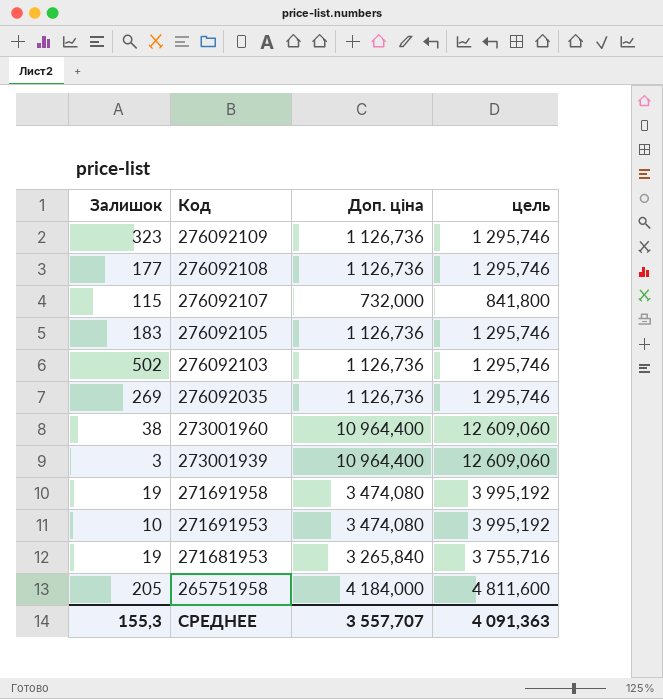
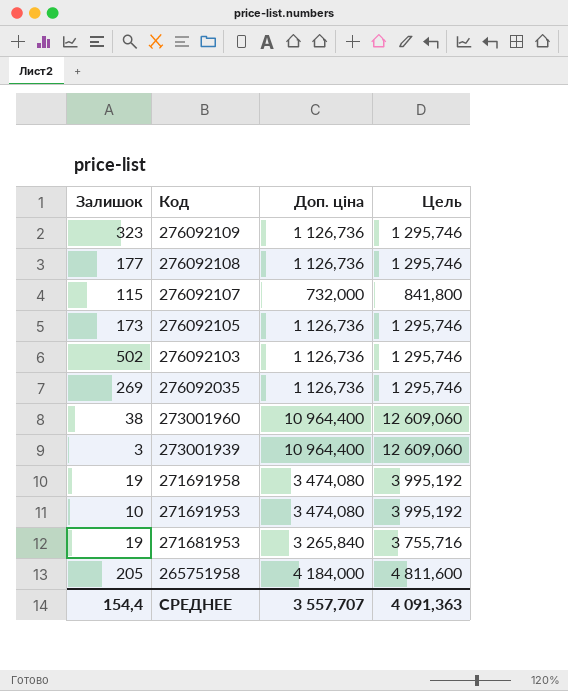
column name: цель -> Цель
276092105 | Залишок: 183 -> 173
СРЕДНЕЕ | Залишок: 155,3 -> 154,4

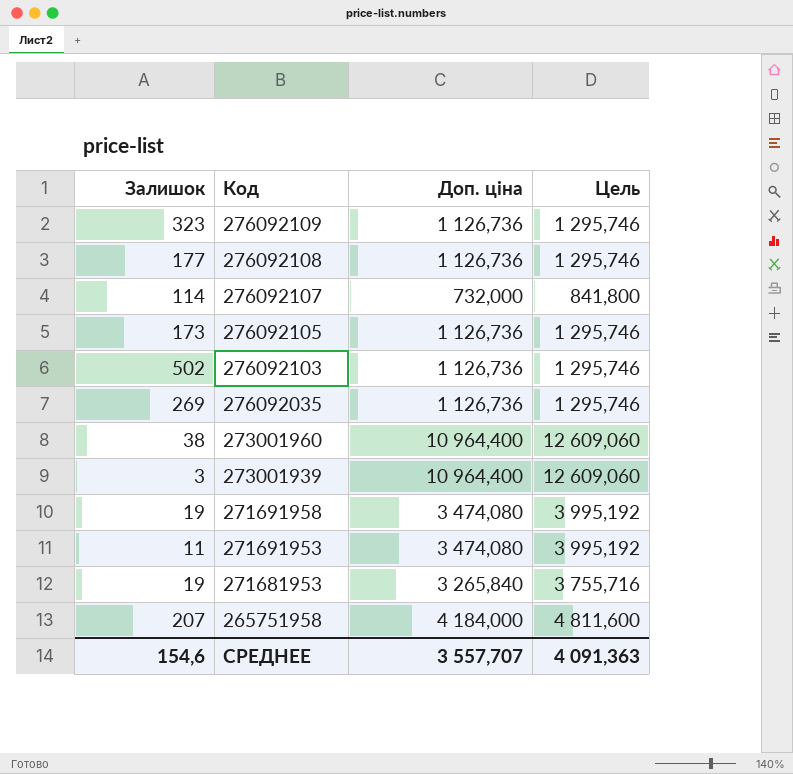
276092107 | Залишок: 115 -> 114
271691953 | Залишок: 10 -> 11
265751958 | Залишок: 205 -> 207
СРЕДНЕЕ | Залишок: 154,4 -> 154,6

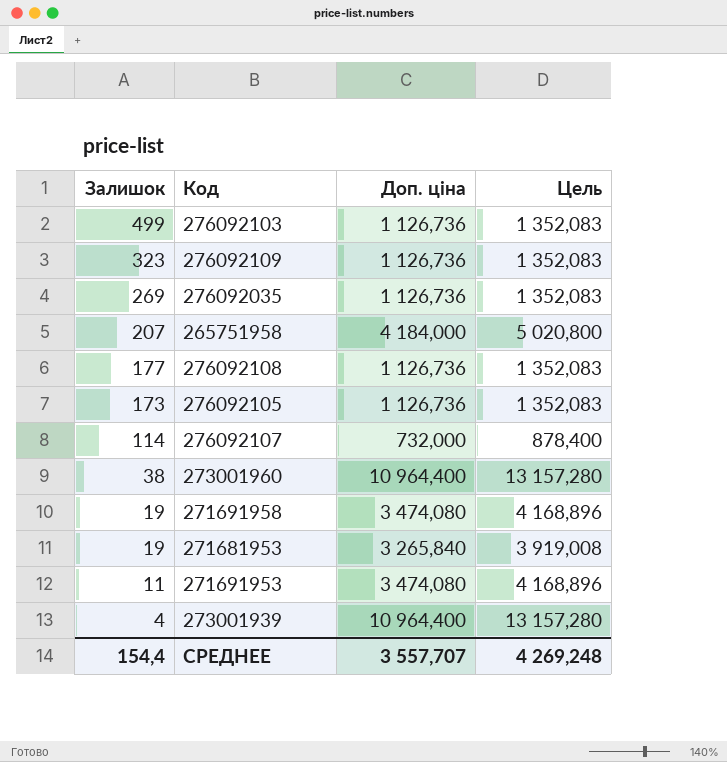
row order: Код descending -> Залишок descending
column Цель | formula: [Доп. ціна] * 1,15 -> [Доп. ціна] * 1,2
276092103 | Залишок: 502 -> 499
273001939 | Залишок: 3 -> 4
СРЕДНЕЕ | Залишок: 154,6 -> 154,4
СРЕДНЕЕ | Цель: 4 091,363 -> 4 269,248

